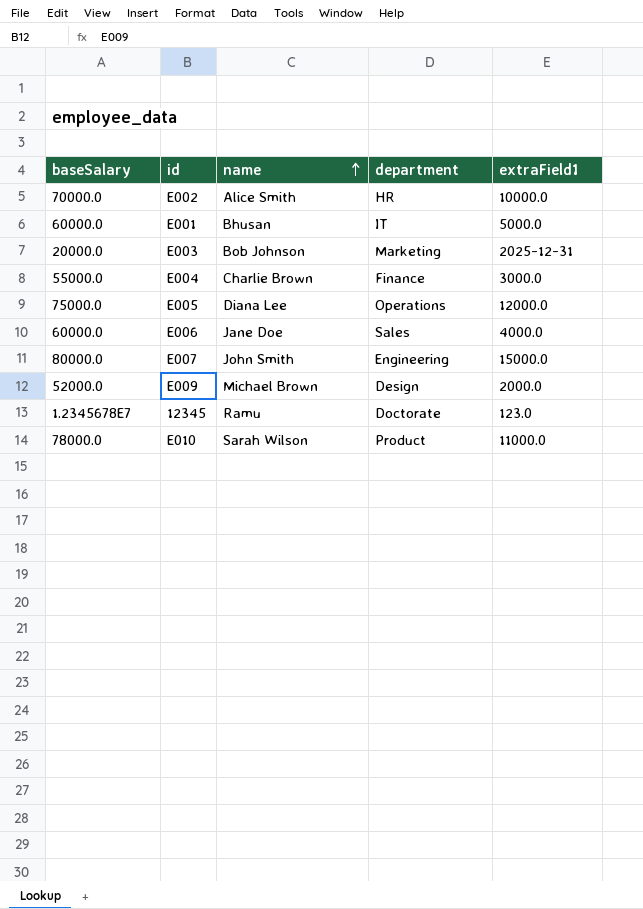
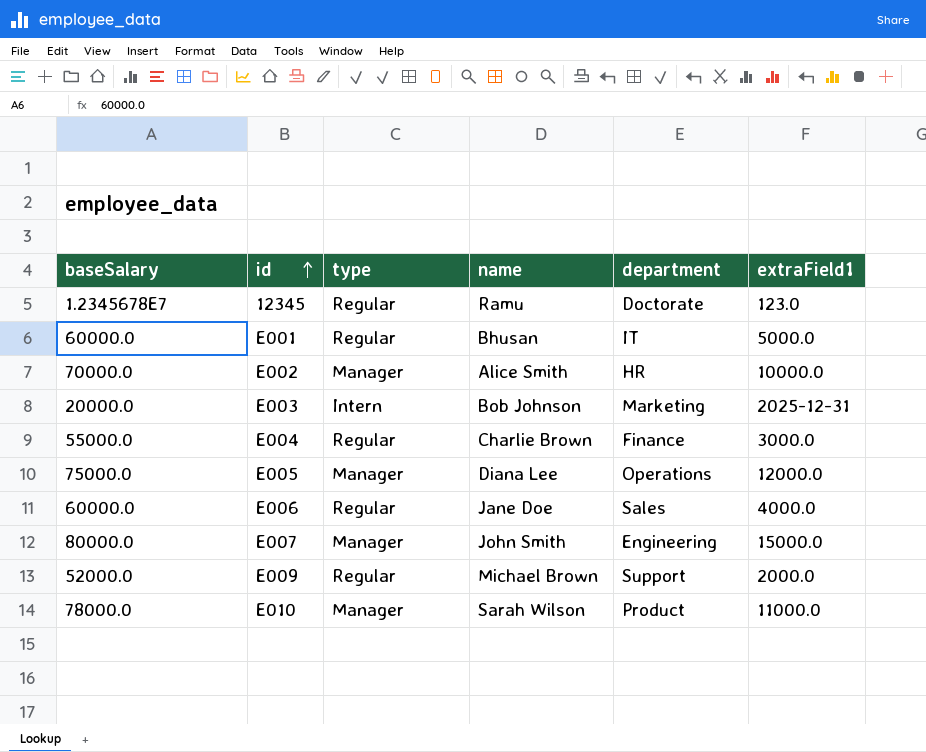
row order: name ascending -> id ascending
column type | position: none -> 3
E009 | department: Design -> Support

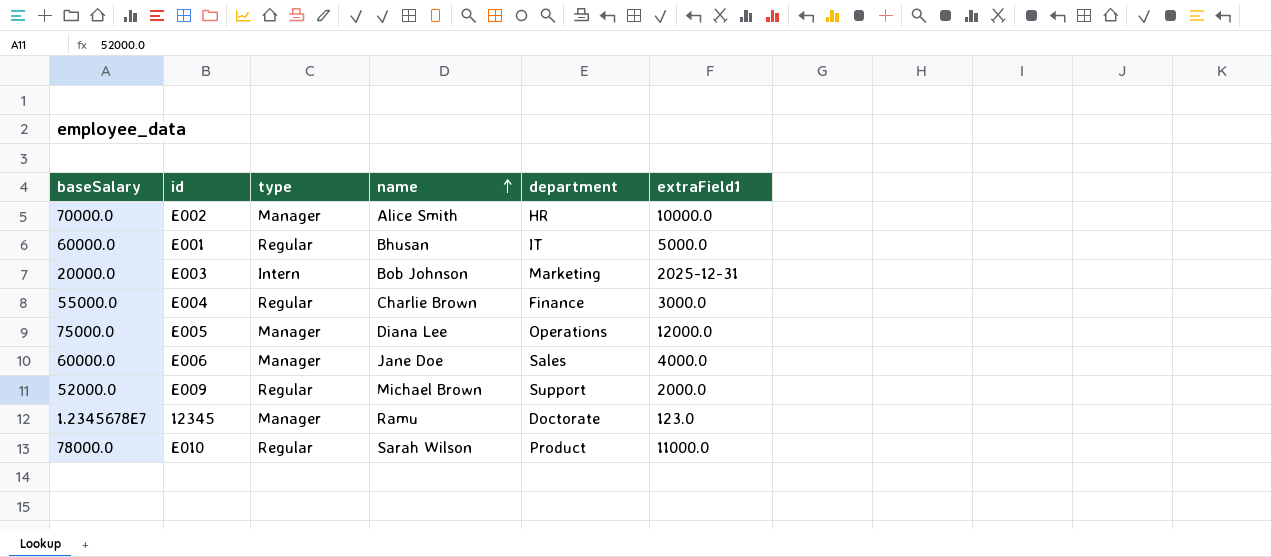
row order: id ascending -> name ascending
row E007: 80000.0 | Manager | John Smith | Engineering | 15000.0 -> none
E006 | type: Regular -> Manager
12345 | type: Regular -> Manager
E010 | type: Manager -> Regular

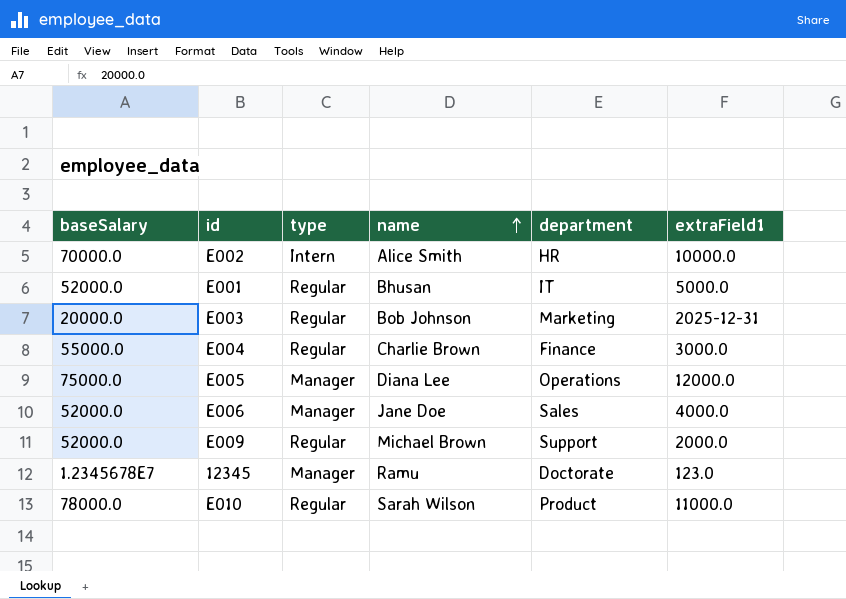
E002 | type: Manager -> Intern
E001 | baseSalary: 60000.0 -> 52000.0
E003 | type: Intern -> Regular
E006 | baseSalary: 60000.0 -> 52000.0

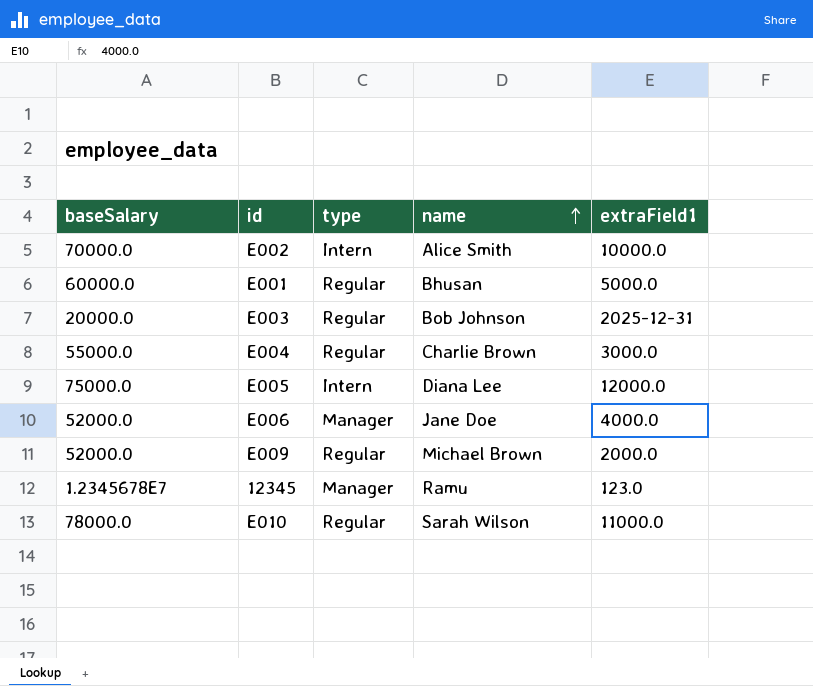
column department | position: 5 -> none
E001 | baseSalary: 52000.0 -> 60000.0
E005 | type: Manager -> Intern

